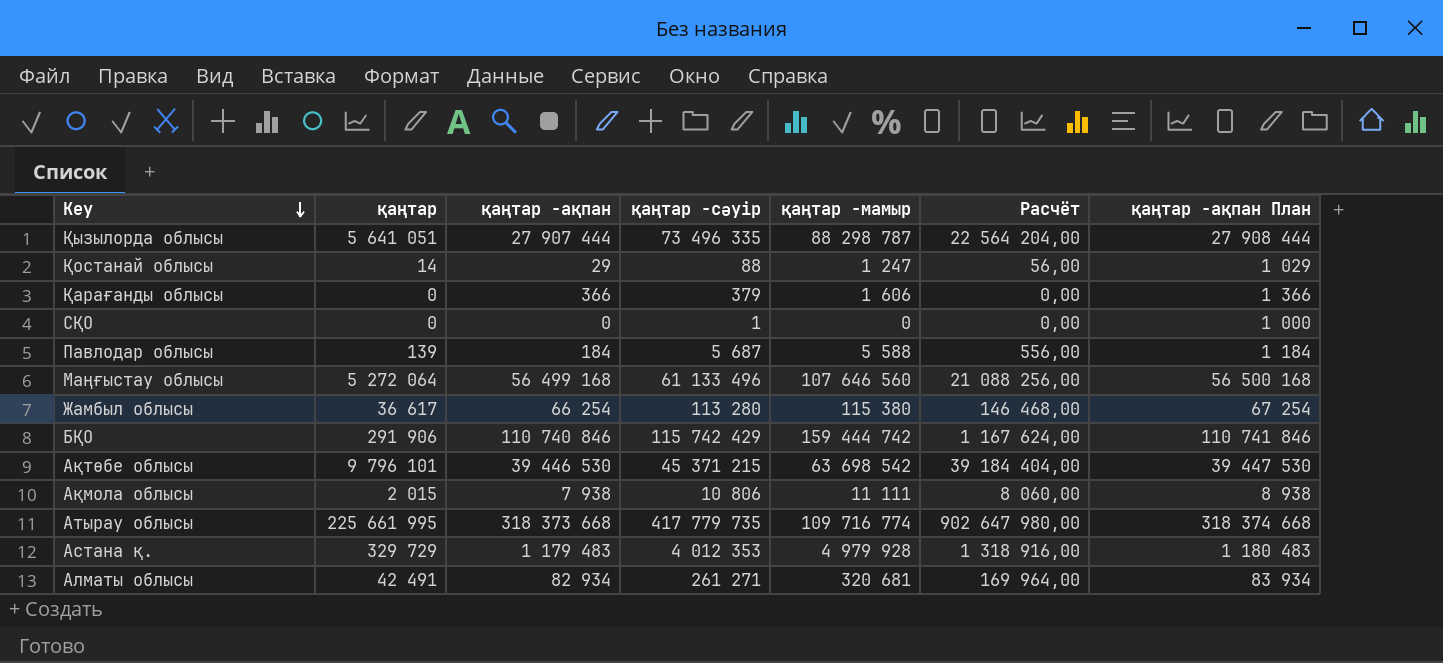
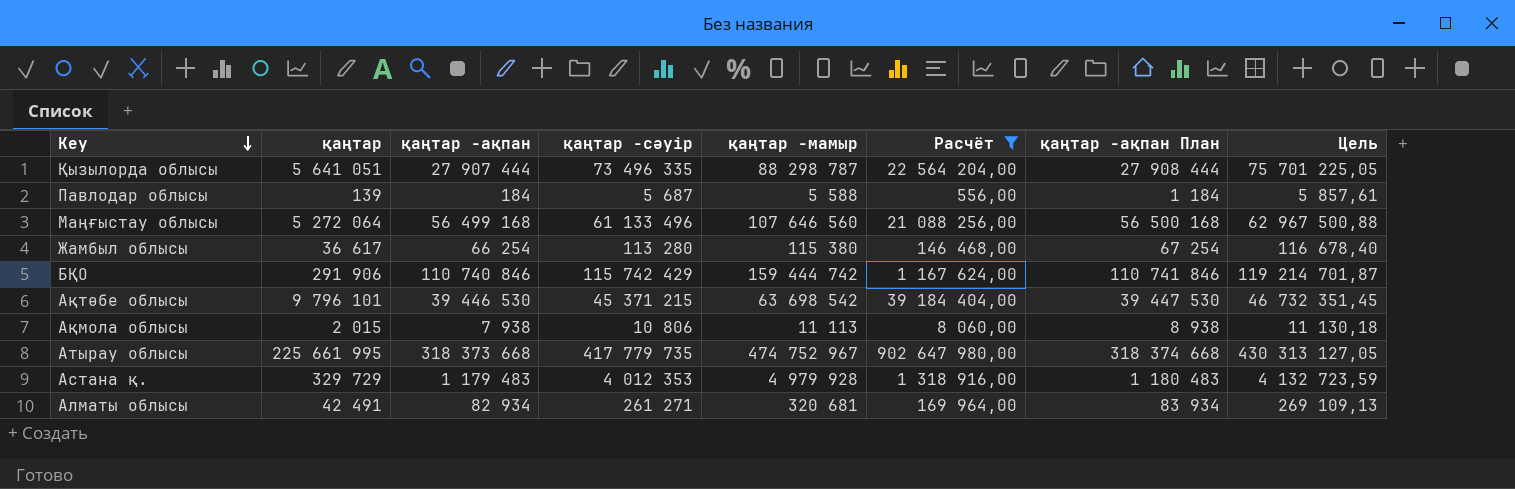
filter: none -> Расчёт >= 556,00
column Цель | formula: none -> [қаңтар -сәуір] * 1,03
Ақмола облысы | қаңтар -мамыр: 11 111 -> 11 113
Атырау облысы | қаңтар -мамыр: 109 716 774 -> 474 752 967

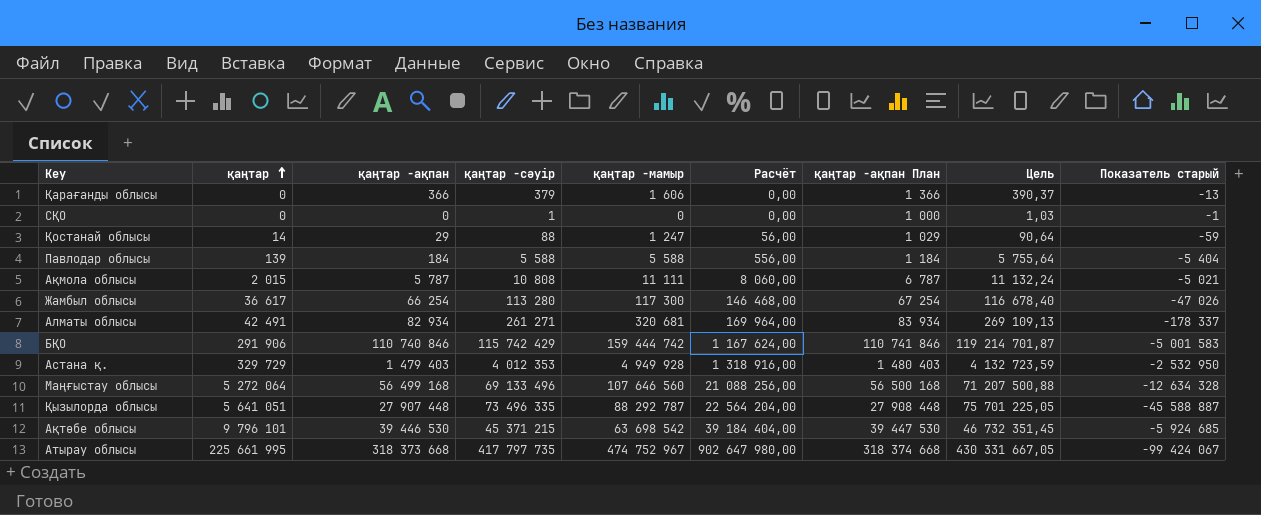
filter: Расчёт >= 556,00 -> none
row order: Key descending -> қаңтар ascending
column Показатель старый | formula: none -> [қаңтар -ақпан] - [қаңтар -сәуір]
Павлодар облысы | қаңтар -сәуір: 5 687 -> 5 588
Павлодар облысы | Цель: 5 857,61 -> 5 755,64
Ақмола облысы | қаңтар -ақпан: 7 938 -> 5 787
Ақмола облысы | қаңтар -сәуір: 10 806 -> 10 808
Ақмола облысы | қаңтар -мамыр: 11 113 -> 11 111
Ақмола облысы | қаңтар -ақпан План: 8 938 -> 6 787
Ақмола облысы | Цель: 11 130,18 -> 11 132,24
Жамбыл облысы | қаңтар -мамыр: 115 380 -> 117 300
Астана қ. | қаңтар -ақпан: 1 179 483 -> 1 479 403
Астана қ. | қаңтар -мамыр: 4 979 928 -> 4 949 928
Астана қ. | қаңтар -ақпан План: 1 180 483 -> 1 480 403
Маңғыстау облысы | қаңтар -сәуір: 61 133 496 -> 69 133 496
Маңғыстау облысы | Цель: 62 967 500,88 -> 71 207 500,88
Қызылорда облысы | қаңтар -ақпан: 27 907 444 -> 27 907 448
Қызылорда облысы | қаңтар -мамыр: 88 298 787 -> 88 292 787
Қызылорда облысы | қаңтар -ақпан План: 27 908 444 -> 27 908 448
Атырау облысы | қаңтар -сәуір: 417 779 735 -> 417 797 735
Атырау облысы | Цель: 430 313 127,05 -> 430 331 667,05

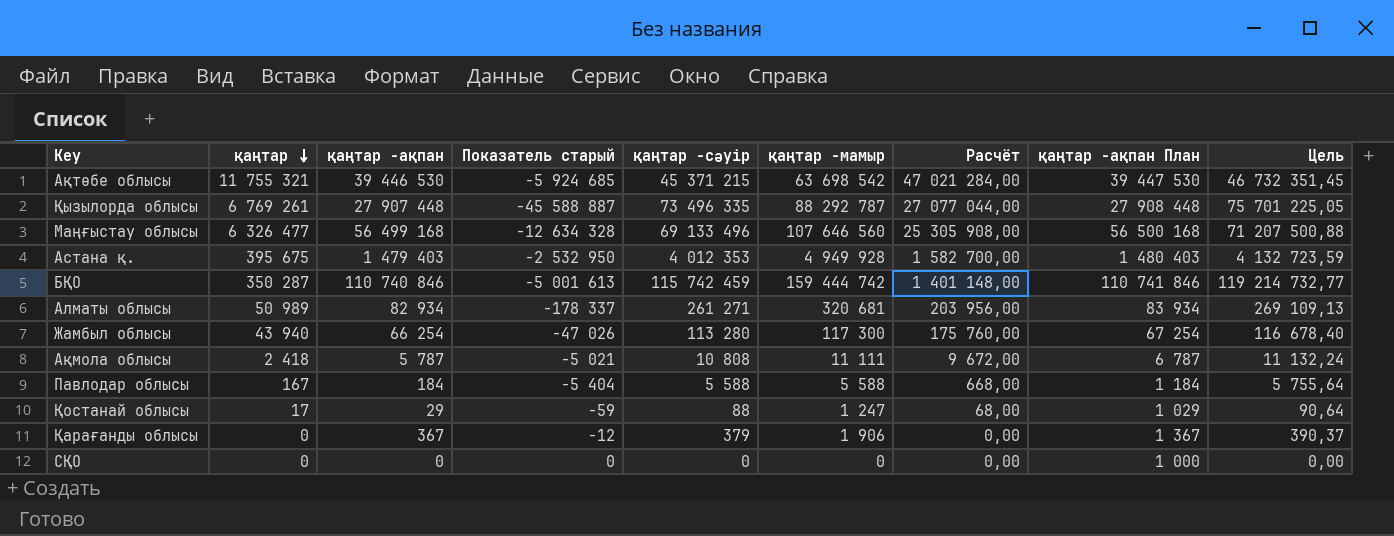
row order: қаңтар ascending -> қаңтар descending
column Показатель старый | position: 9 -> 4
row Атырау облысы: 225 661 995 | 318 373 668 | 417 797 735 | 474 752 967 | 902 647 980,00 | 318 374 668 | 430 331 667,05 | -99 424 067 -> none
Ақтөбе облысы | қаңтар: 9 796 101 -> 11 755 321
Ақтөбе облысы | Расчёт: 39 184 404,00 -> 47 021 284,00
Қызылорда облысы | қаңтар: 5 641 051 -> 6 769 261
Қызылорда облысы | Расчёт: 22 564 204,00 -> 27 077 044,00
Маңғыстау облысы | қаңтар: 5 272 064 -> 6 326 477
Маңғыстау облысы | Расчёт: 21 088 256,00 -> 25 305 908,00
Астана қ. | қаңтар: 329 729 -> 395 675
Астана қ. | Расчёт: 1 318 916,00 -> 1 582 700,00
БҚО | қаңтар: 291 906 -> 350 287
БҚО | Показатель старый: -5 001 583 -> -5 001 613
БҚО | қаңтар -сәуір: 115 742 429 -> 115 742 459
БҚО | Расчёт: 1 167 624,00 -> 1 401 148,00
БҚО | Цель: 119 214 701,87 -> 119 214 732,77
Алматы облысы | қаңтар: 42 491 -> 50 989
Алматы облысы | Расчёт: 169 964,00 -> 203 956,00
Жамбыл облысы | қаңтар: 36 617 -> 43 940
Жамбыл облысы | Расчёт: 146 468,00 -> 175 760,00
Ақмола облысы | қаңтар: 2 015 -> 2 418
Ақмола облысы | Расчёт: 8 060,00 -> 9 672,00
Павлодар облысы | қаңтар: 139 -> 167
Павлодар облысы | Расчёт: 556,00 -> 668,00
Қостанай облысы | қаңтар: 14 -> 17
Қостанай облысы | Расчёт: 56,00 -> 68,00
Қарағанды облысы | қаңтар -ақпан: 366 -> 367
Қарағанды облысы | Показатель старый: -13 -> -12
Қарағанды облысы | қаңтар -мамыр: 1 606 -> 1 906
Қарағанды облысы | қаңтар -ақпан План: 1 366 -> 1 367
СҚО | Показатель старый: -1 -> 0
СҚО | қаңтар -сәуір: 1 -> 0
СҚО | Цель: 1,03 -> 0,00

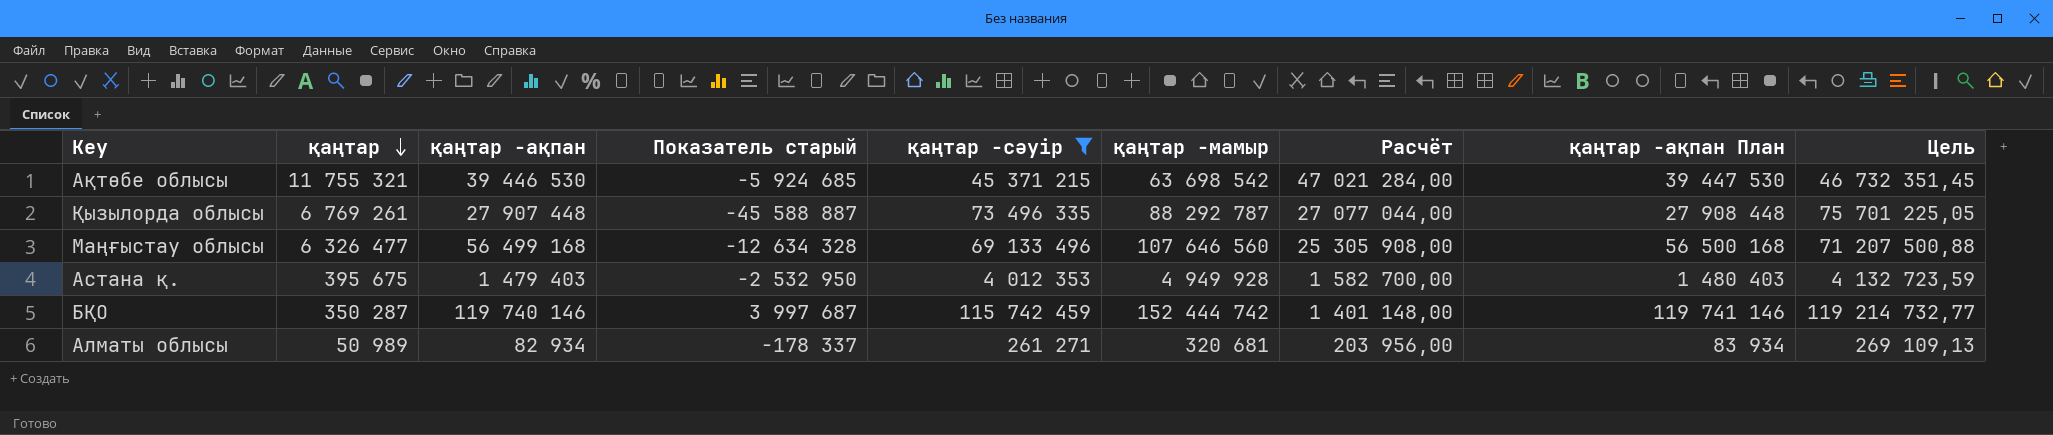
filter: none -> қаңтар -сәуір >= 261 271
БҚО | қаңтар -ақпан: 110 740 846 -> 119 740 146
БҚО | Показатель старый: -5 001 613 -> 3 997 687
БҚО | қаңтар -мамыр: 159 444 742 -> 152 444 742
БҚО | қаңтар -ақпан План: 110 741 846 -> 119 741 146

